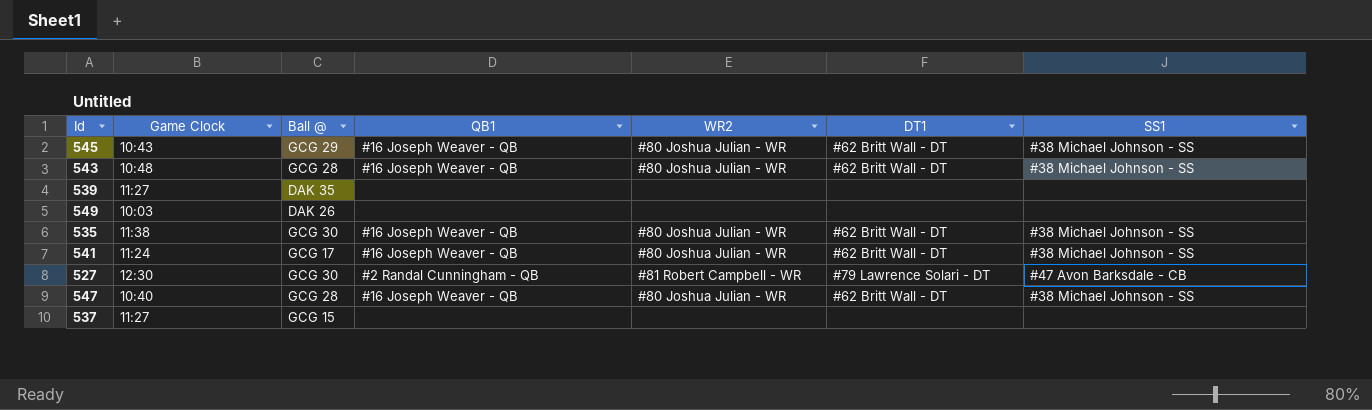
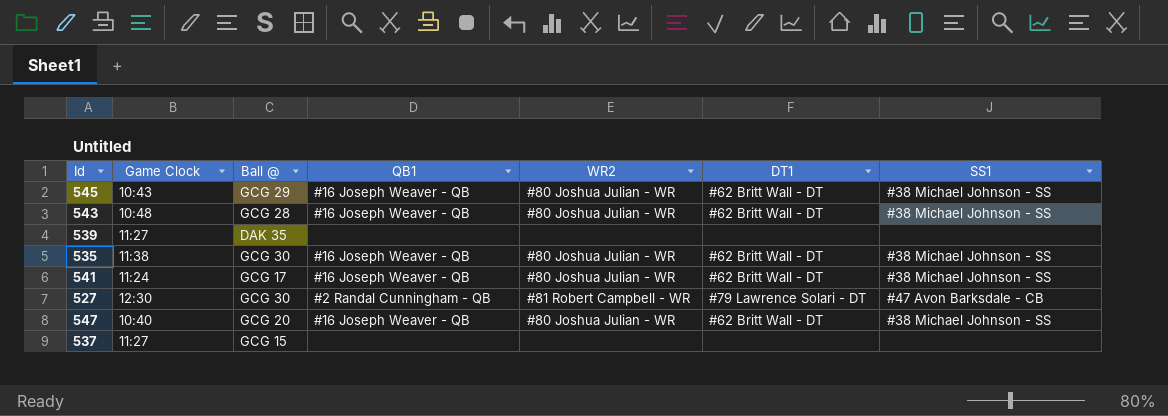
row 549: 10:03 | DAK 26 | none | none | none | none -> none
547 | Ball @: GCG 28 -> GCG 20

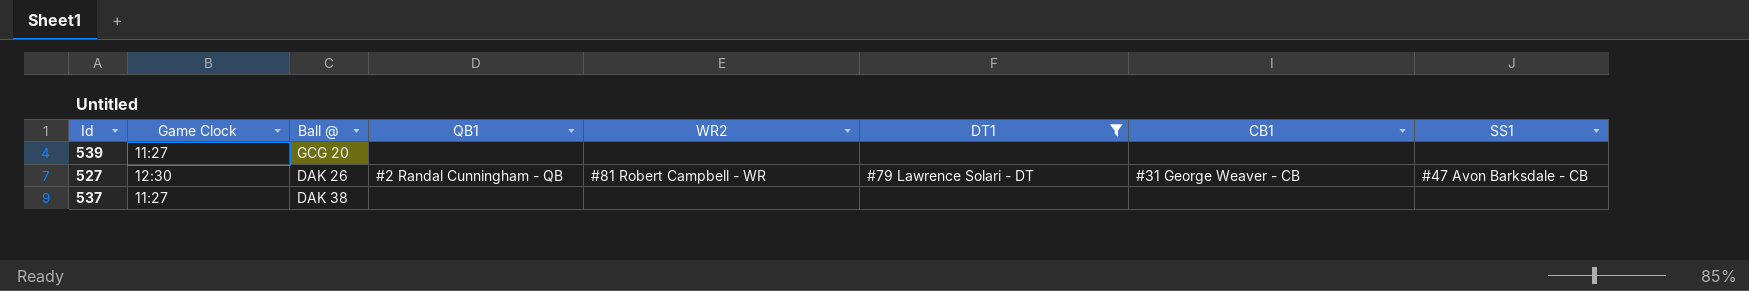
filter: none -> DT1 != #62 Britt Wall - DT
column CB1 | position: none -> 7
539 | Ball @: DAK 35 -> GCG 20
527 | Ball @: GCG 30 -> DAK 26
537 | Ball @: GCG 15 -> DAK 38

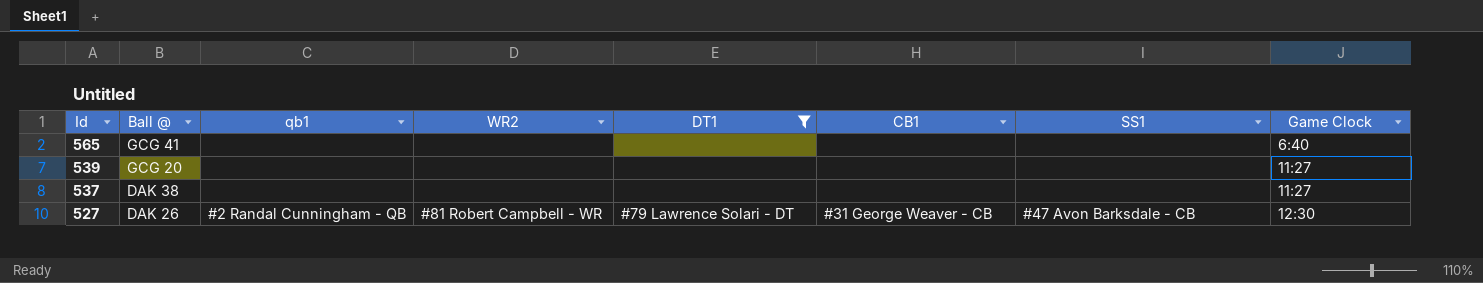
row order: none -> Id descending
column name: QB1 -> qb1
column Game Clock | position: 2 -> 8
row 565: none -> GCG 41 | none | none | none | none | none | 6:40

